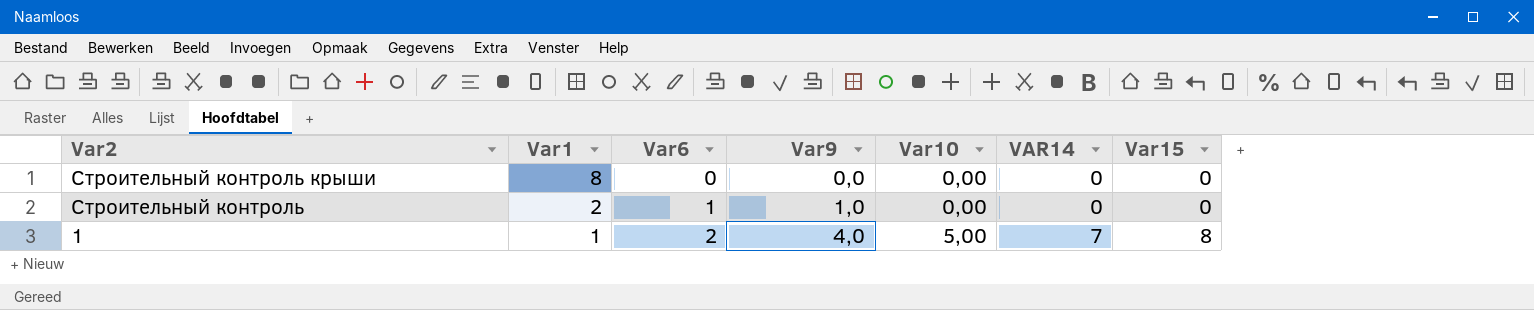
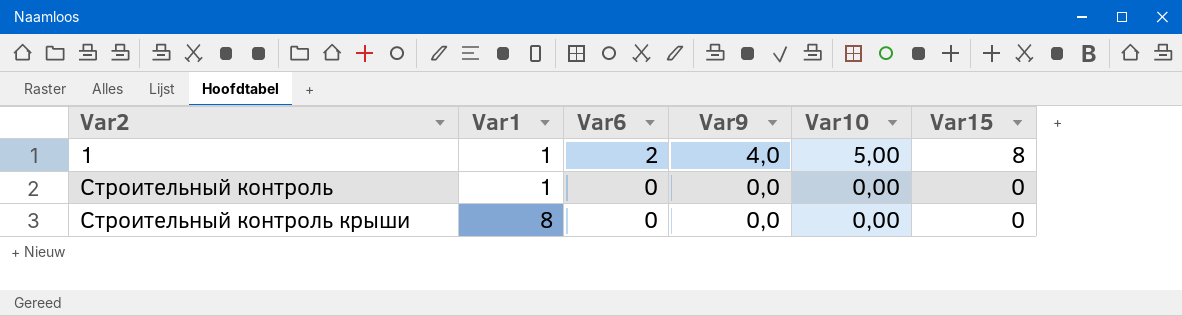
row order: Var2 descending -> Var2 ascending
column VAR14 | position: 6 -> none
Строительный контроль | Var1: 2 -> 1
Строительный контроль | Var6: 1 -> 0
Строительный контроль | Var9: 1,0 -> 0,0

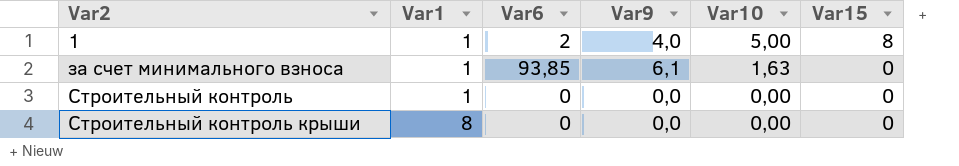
row за счет минимального взноса: none -> 1 | 93,85 | 6,1 | 1,63 | 0

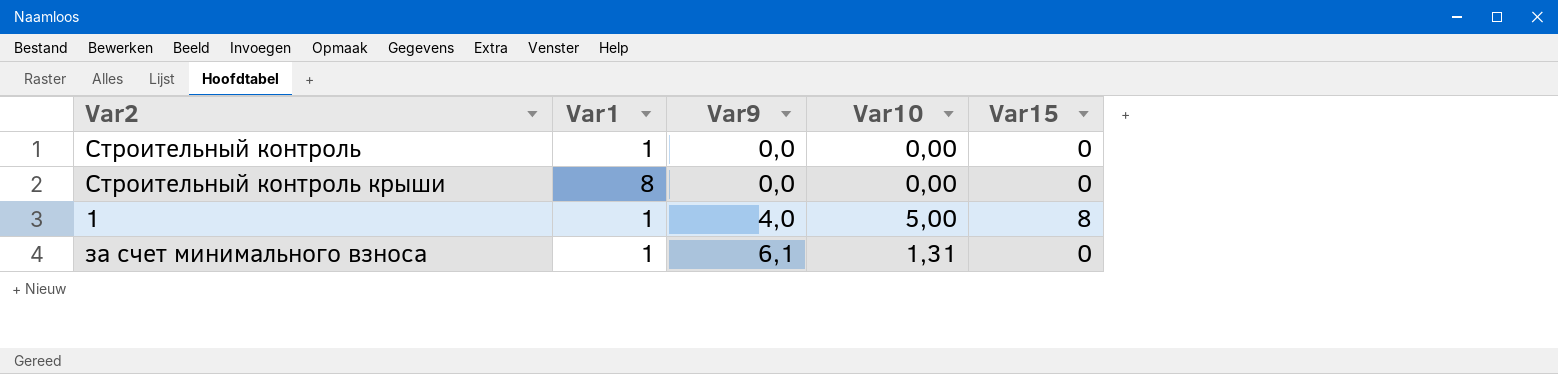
row order: Var2 ascending -> Var9 ascending
column Var6 | position: 3 -> none
за счет минимального взноса | Var10: 1,63 -> 1,31

